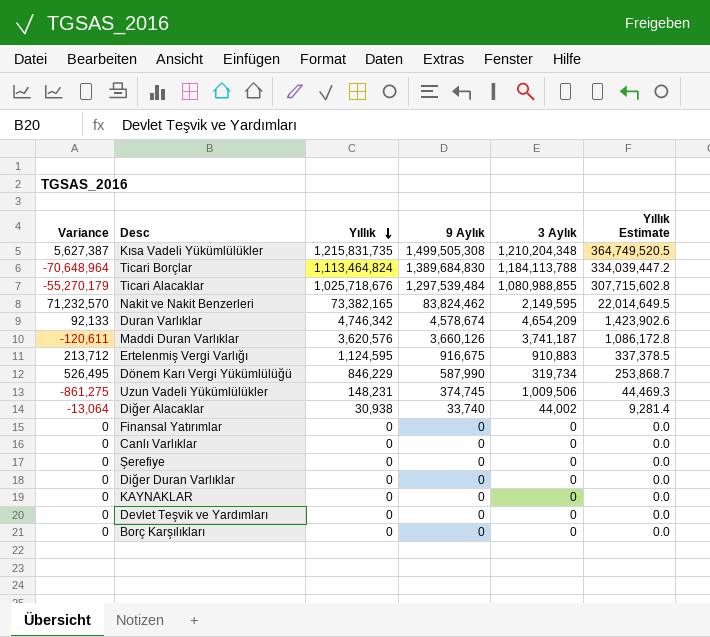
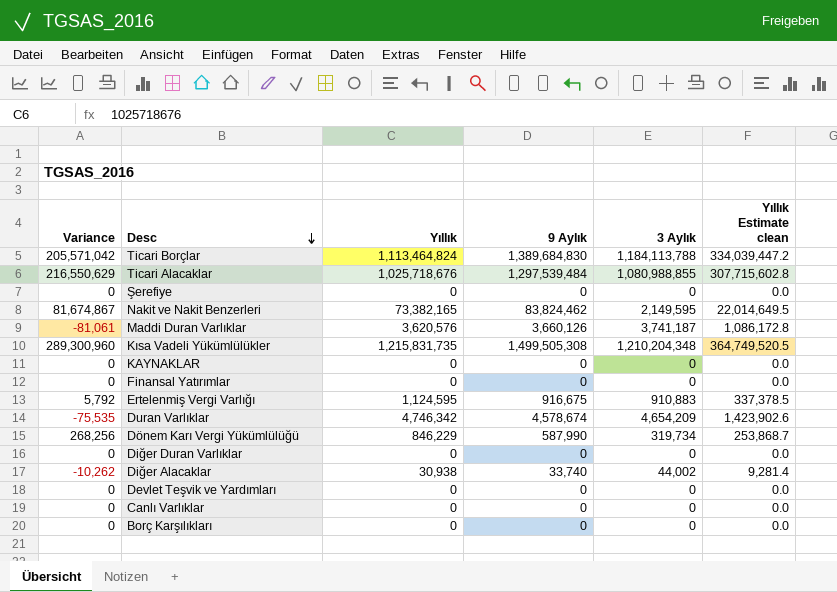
row order: Yıllık descending -> Desc descending
column Variance | formula: [Yıllık] - [3 Aylık] -> [9 Aylık] - [3 Aylık]
column name: Yıllık Estimate -> Yıllık Estimate clean
row Uzun Vadeli Yükümlülükler: -861,275 | 148,231 | 374,745 | 1,009,506 | 44,469.3 -> none

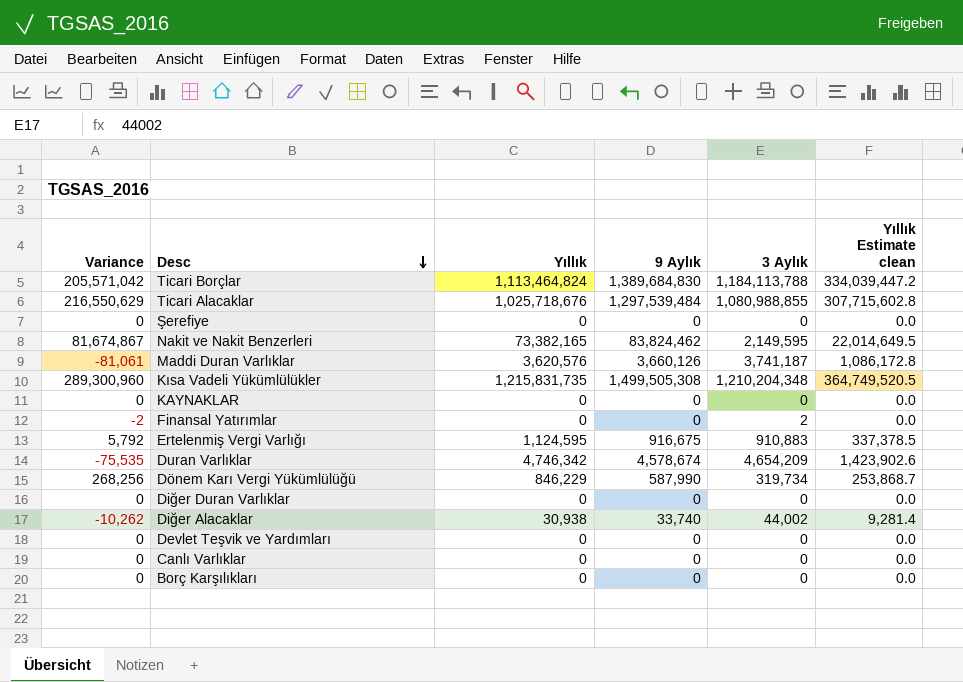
Finansal Yatırımlar | Variance: 0 -> -2
Finansal Yatırımlar | 3 Aylık: 0 -> 2

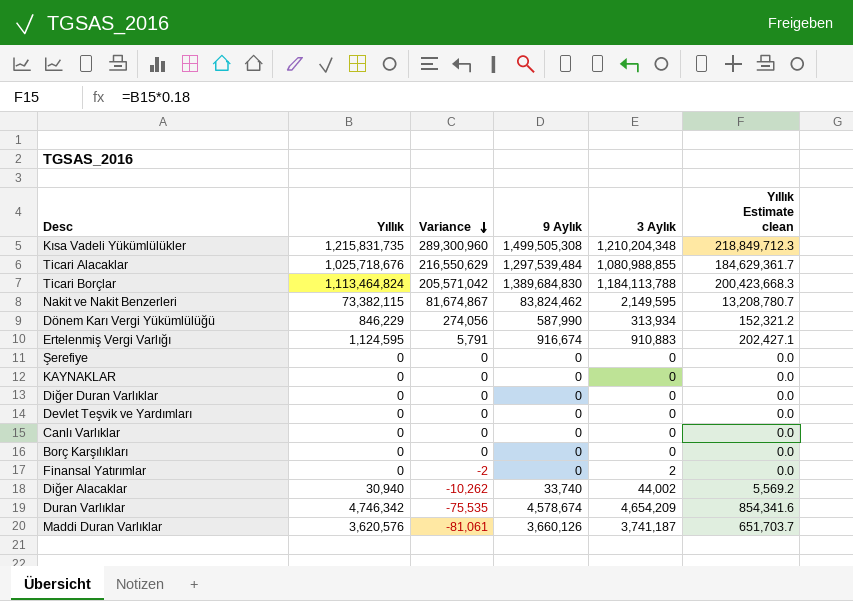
row order: Desc descending -> Variance descending
column Variance | position: 1 -> 3
column Yıllık Estimate clean | formula: [Yıllık] * 0.3 -> [Yıllık] * 0.18
Nakit ve Nakit Benzerleri | Yıllık: 73,382,165 -> 73,382,115
Dönem Karı Vergi Yükümlülüğü | Variance: 268,256 -> 274,056
Dönem Karı Vergi Yükümlülüğü | 3 Aylık: 319,734 -> 313,934
Ertelenmiş Vergi Varlığı | Variance: 5,792 -> 5,791
Ertelenmiş Vergi Varlığı | 9 Aylık: 916,675 -> 916,674
Diğer Alacaklar | Yıllık: 30,938 -> 30,940

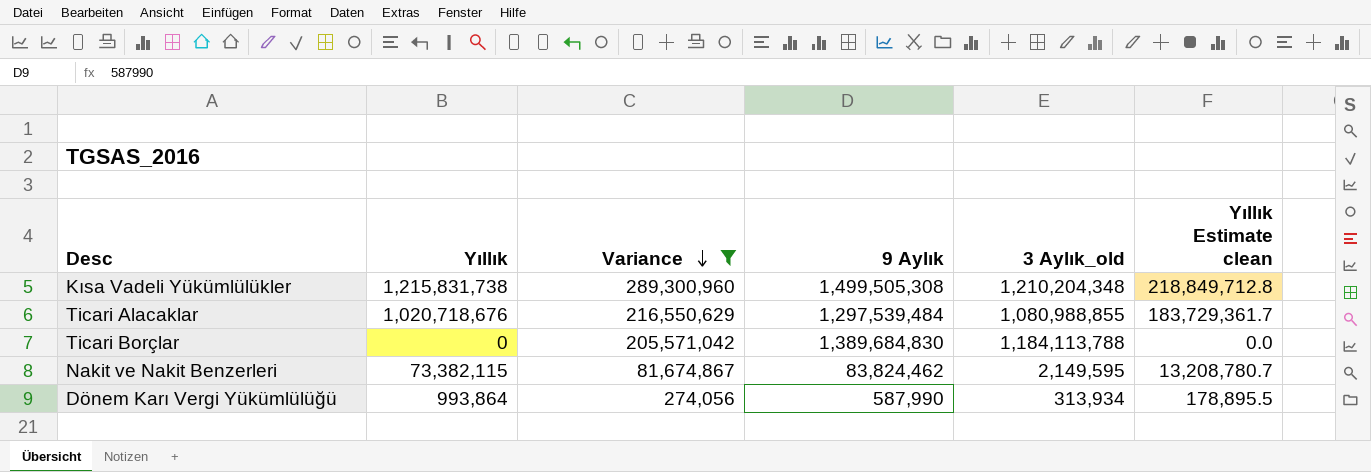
filter: none -> Variance >= 274,056
column name: 3 Aylık -> 3 Aylık_old
Kısa Vadeli Yükümlülükler | Yıllık: 1,215,831,735 -> 1,215,831,738
Kısa Vadeli Yükümlülükler | Yıllık Estimate clean: 218,849,712.3 -> 218,849,712.8
Ticari Alacaklar | Yıllık: 1,025,718,676 -> 1,020,718,676
Ticari Alacaklar | Yıllık Estimate clean: 184,629,361.7 -> 183,729,361.7
Ticari Borçlar | Yıllık: 1,113,464,824 -> 0
Ticari Borçlar | Yıllık Estimate clean: 200,423,668.3 -> 0.0
Dönem Karı Vergi Yükümlülüğü | Yıllık: 846,229 -> 993,864
Dönem Karı Vergi Yükümlülüğü | Yıllık Estimate clean: 152,321.2 -> 178,895.5

